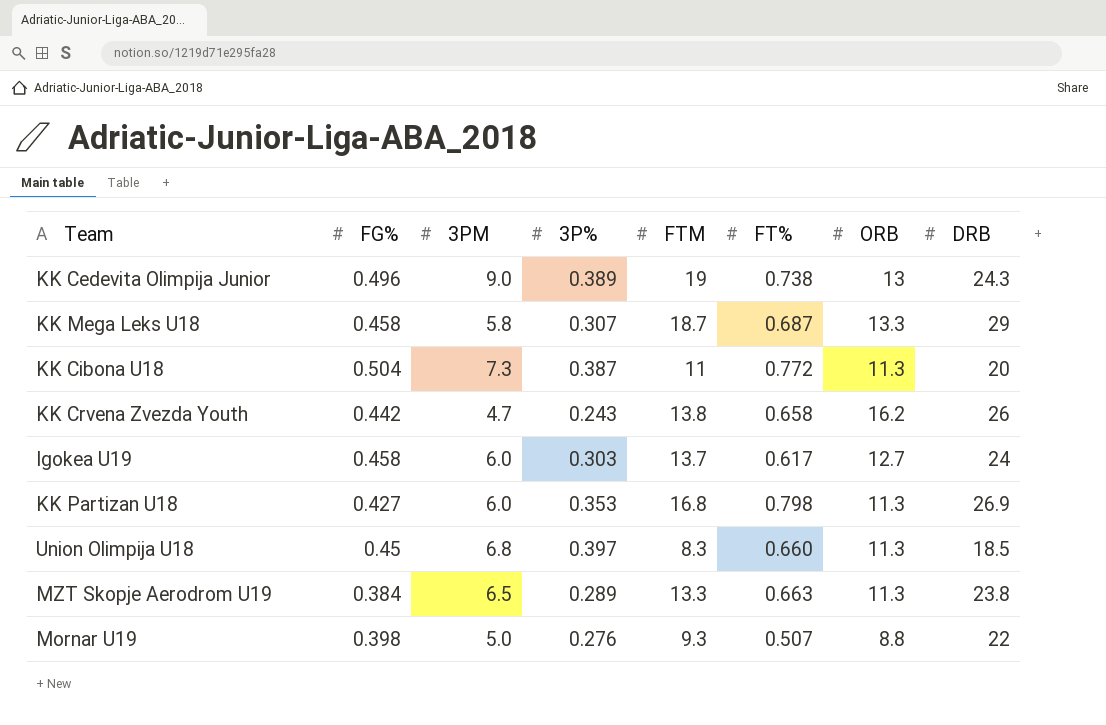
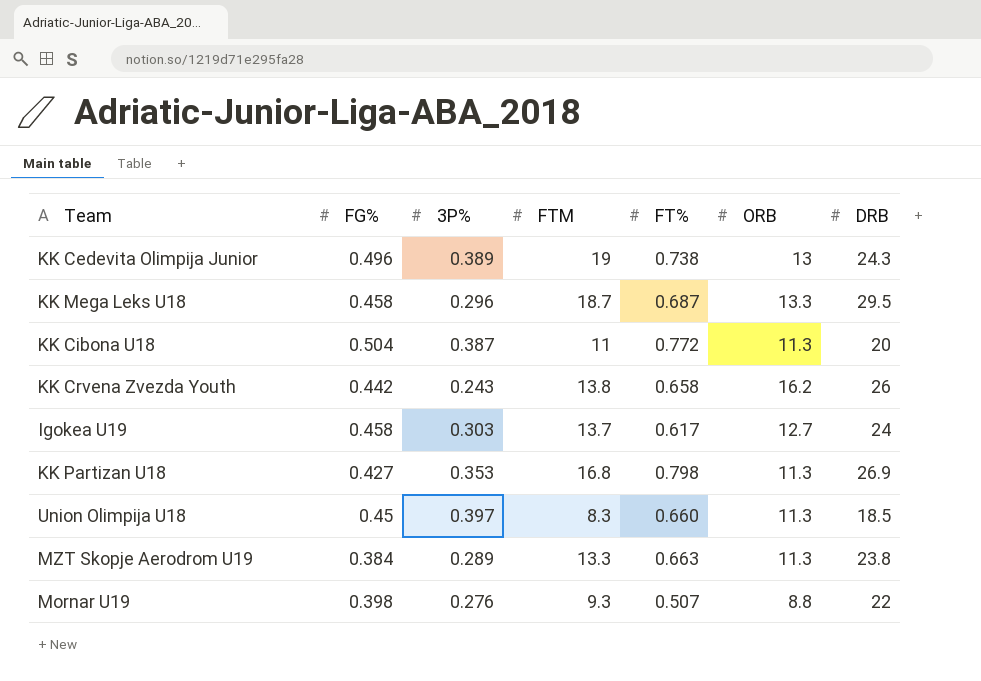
column 3PM | position: 3 -> none
KK Mega Leks U18 | 3P%: 0.307 -> 0.296
KK Mega Leks U18 | DRB: 29 -> 29.5

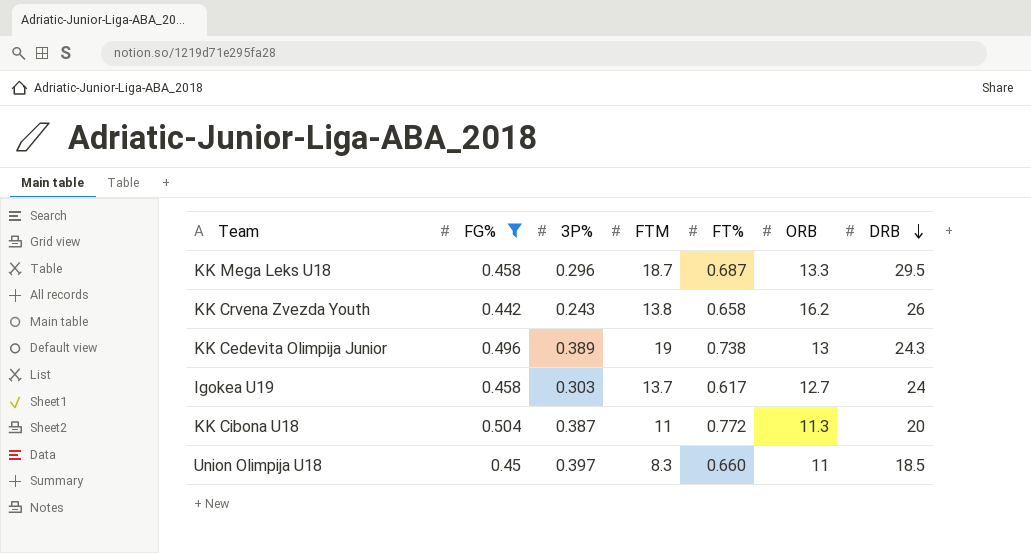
filter: none -> FG% >= 0.442
row order: none -> DRB descending
Union Olimpija U18 | ORB: 11.3 -> 11

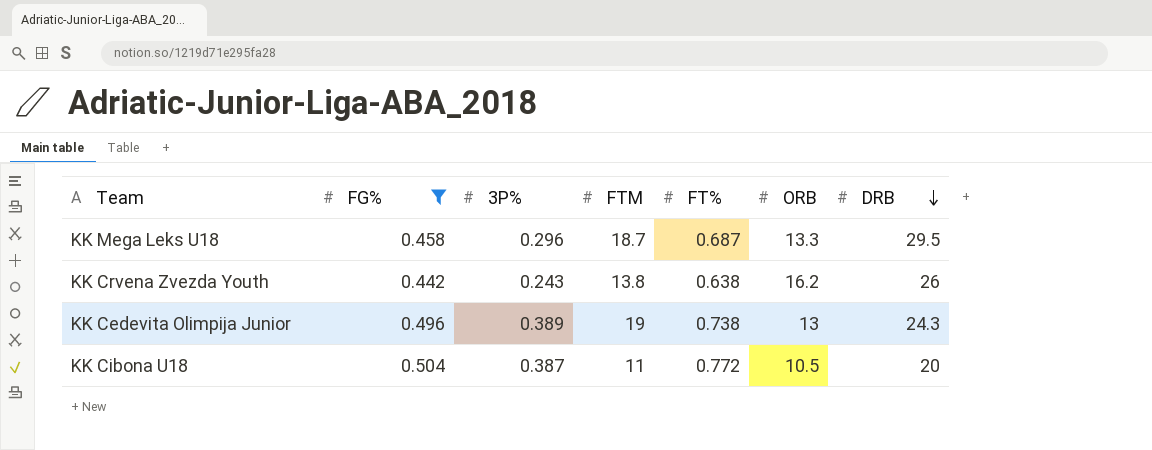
row Igokea U19: 0.458 | 0.303 | 13.7 | 0.617 | 12.7 | 24 -> none
row Union Olimpija U18: 0.45 | 0.397 | 8.3 | 0.660 | 11 | 18.5 -> none
KK Crvena Zvezda Youth | FT%: 0.658 -> 0.638
KK Cibona U18 | ORB: 11.3 -> 10.5

